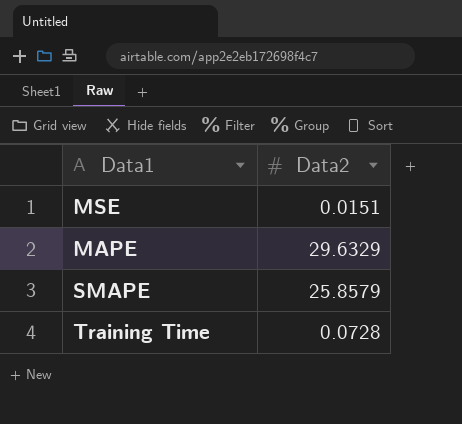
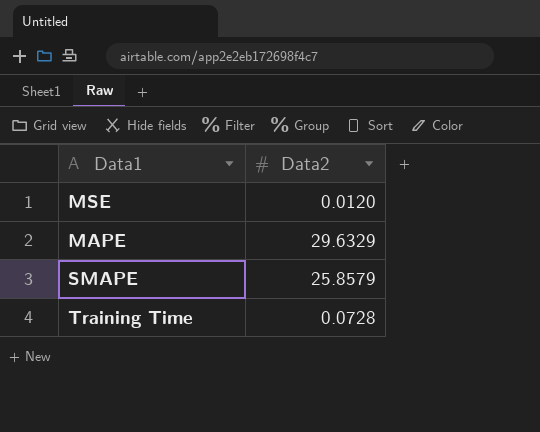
MSE | Data2: 0.0151 -> 0.0120

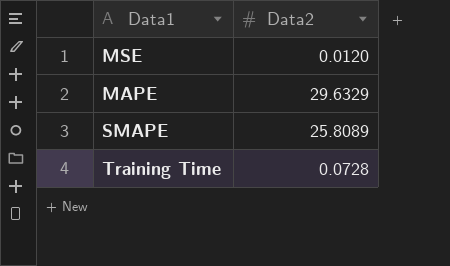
SMAPE | Data2: 25.8579 -> 25.8089

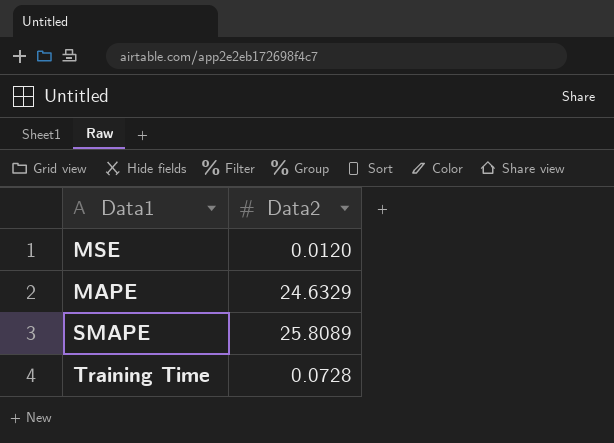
MAPE | Data2: 29.6329 -> 24.6329

